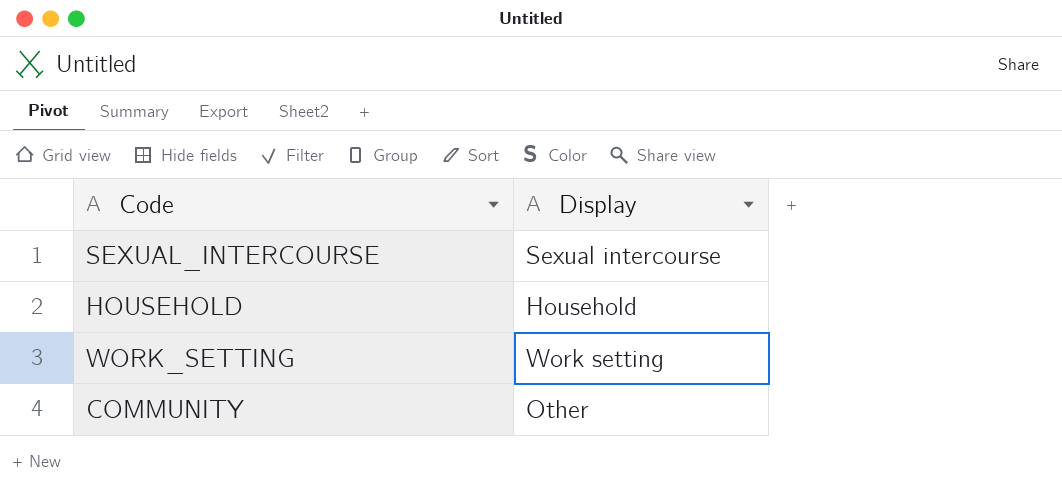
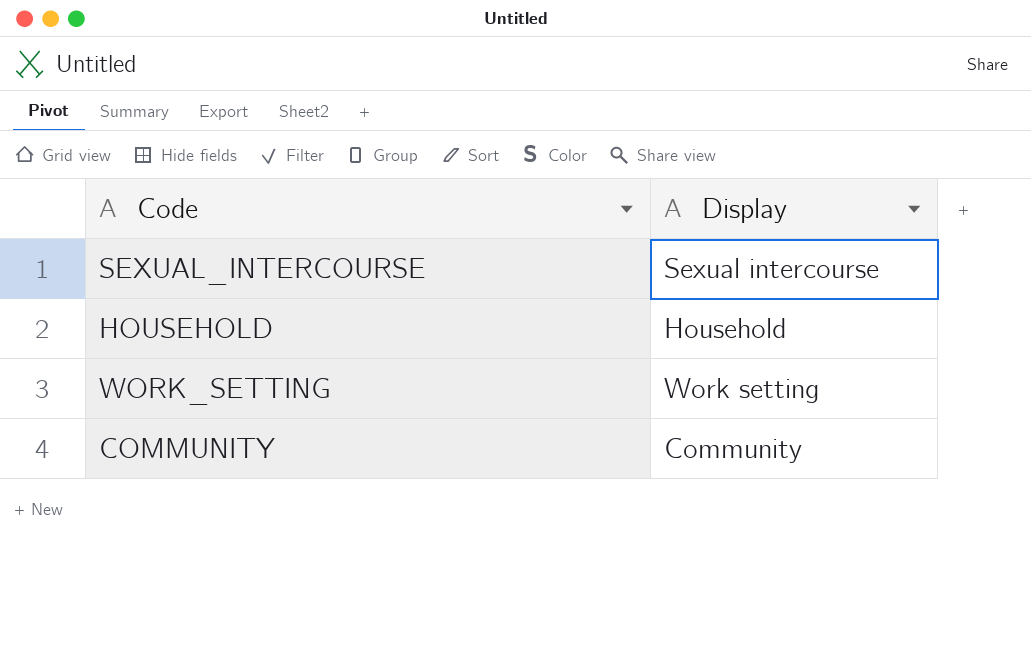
COMMUNITY | Display: Other -> Community

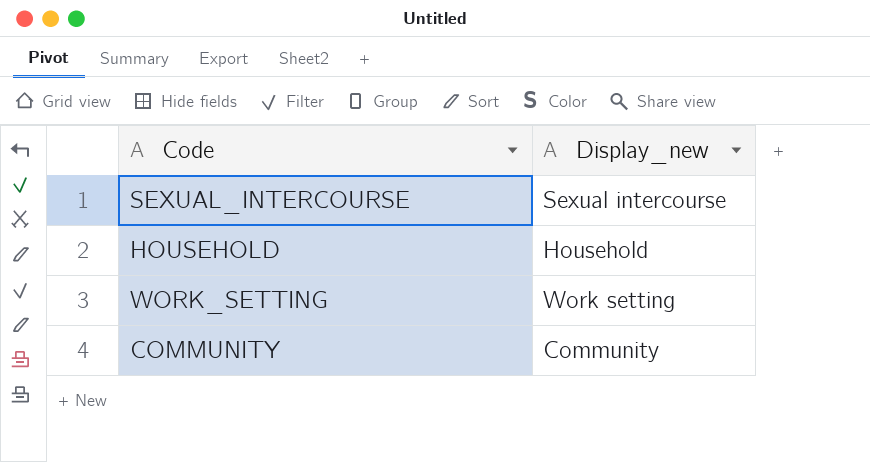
column name: Display -> Display_new

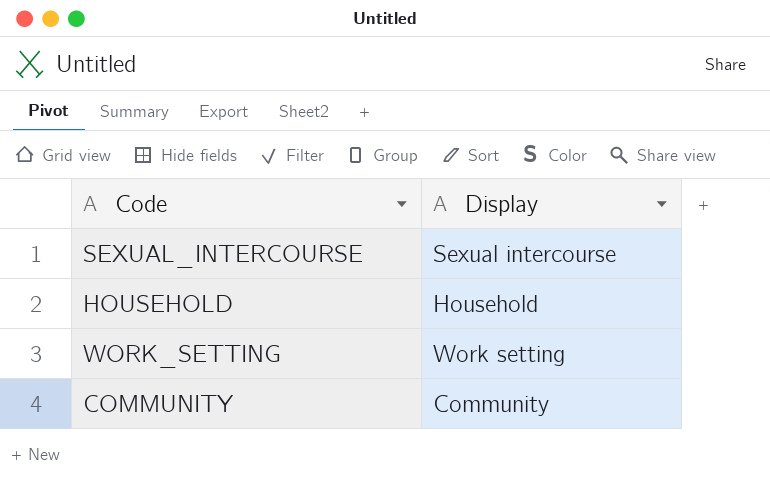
column name: Display_new -> Display

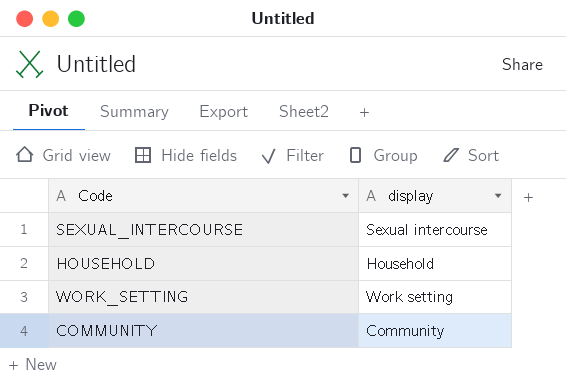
column name: Display -> display

